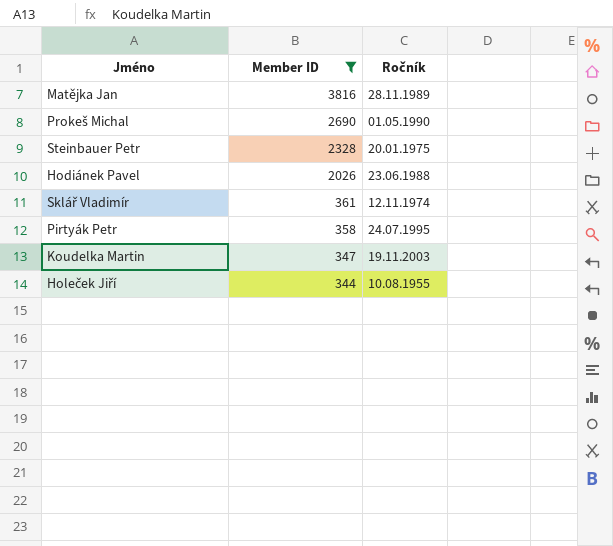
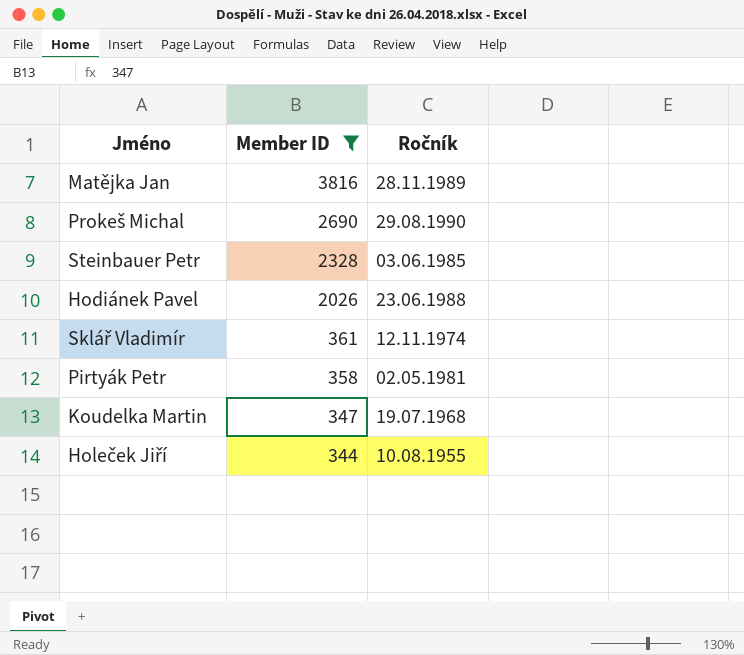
Prokeš Michal | Ročník: 01.05.1990 -> 29.08.1990
Steinbauer Petr | Ročník: 20.01.1975 -> 03.06.1985
Pirtyák Petr | Ročník: 24.07.1995 -> 02.05.1981
Koudelka Martin | Ročník: 19.11.2003 -> 19.07.1968

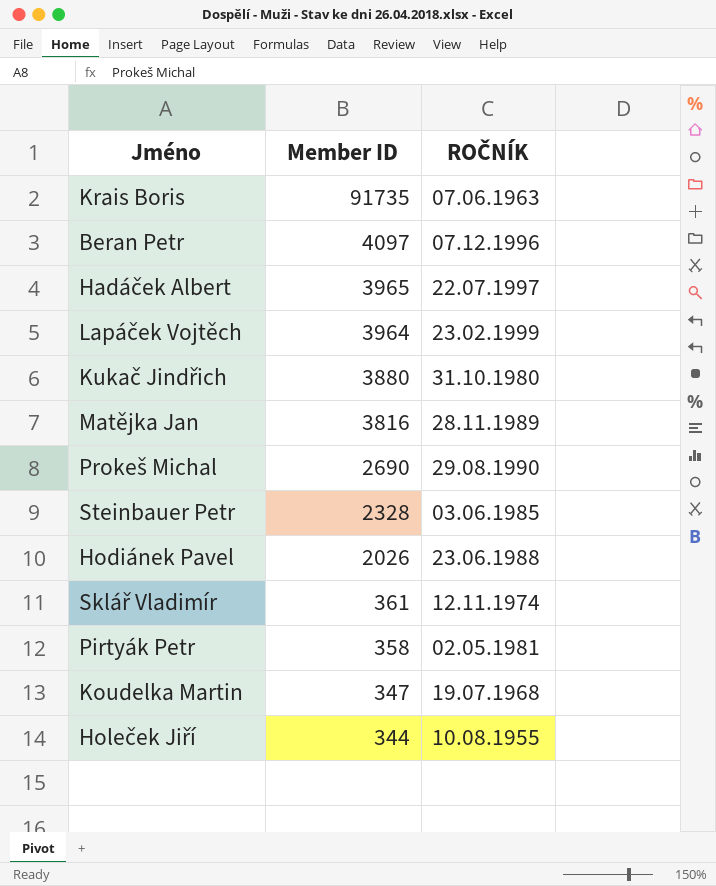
filter: Member ID <= 3816 -> none
column name: Ročník -> ROČNÍK

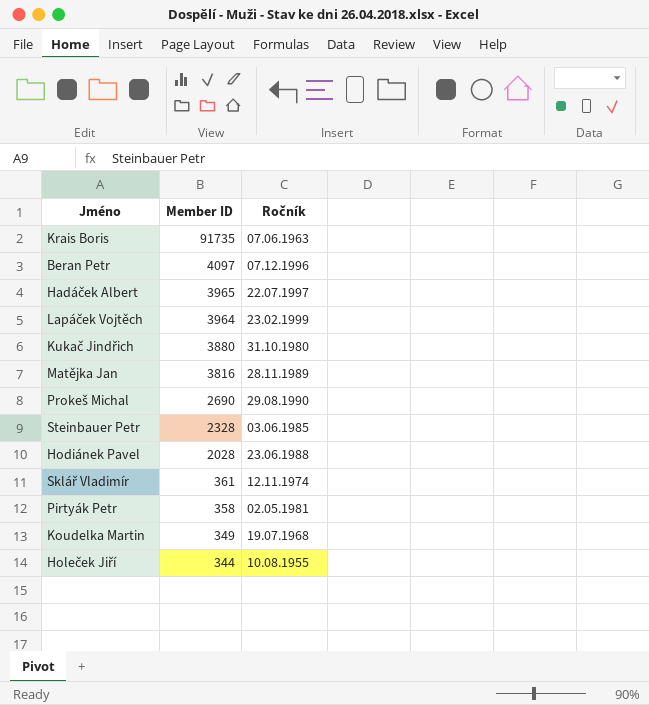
column name: ROČNÍK -> Ročník
Hodiánek Pavel | Member ID: 2026 -> 2028
Koudelka Martin | Member ID: 347 -> 349

